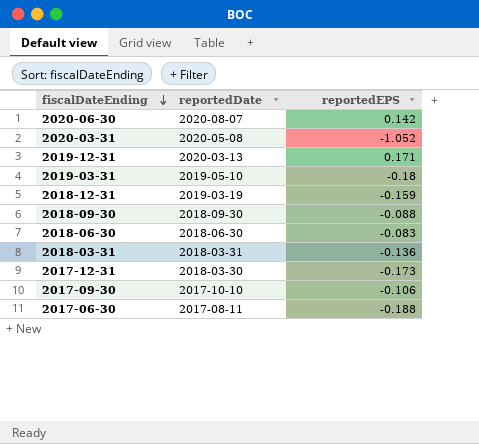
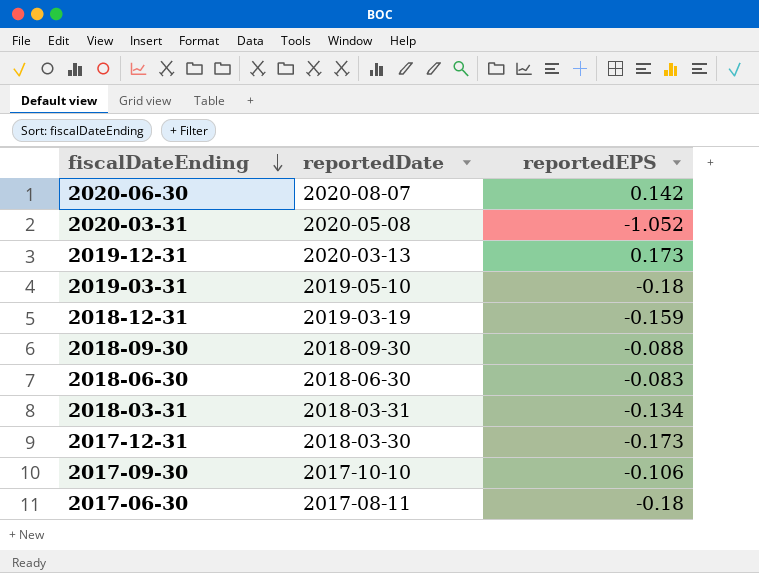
2019-12-31 | reportedEPS: 0.171 -> 0.173
2018-03-31 | reportedEPS: -0.136 -> -0.134
2017-06-30 | reportedEPS: -0.188 -> -0.18

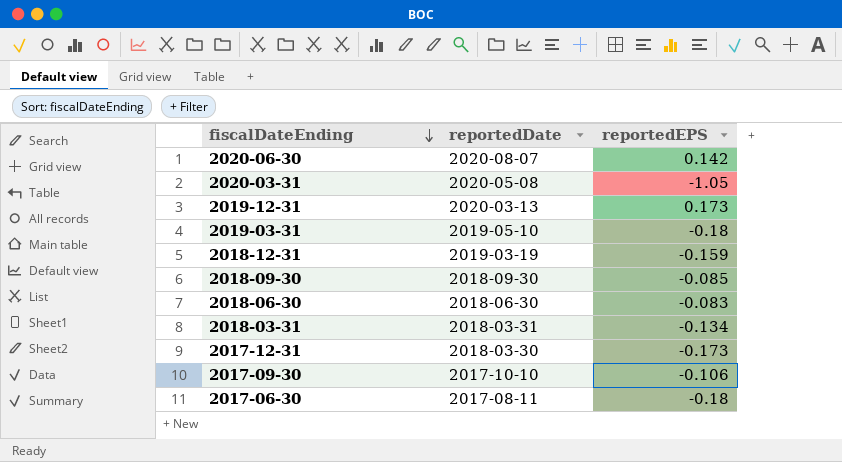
2020-03-31 | reportedEPS: -1.052 -> -1.05
2018-09-30 | reportedEPS: -0.088 -> -0.085

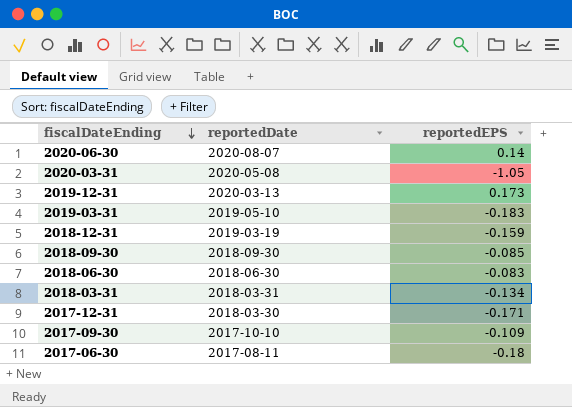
2020-06-30 | reportedEPS: 0.142 -> 0.14
2019-03-31 | reportedEPS: -0.18 -> -0.183
2017-12-31 | reportedEPS: -0.173 -> -0.171
2017-09-30 | reportedEPS: -0.106 -> -0.109

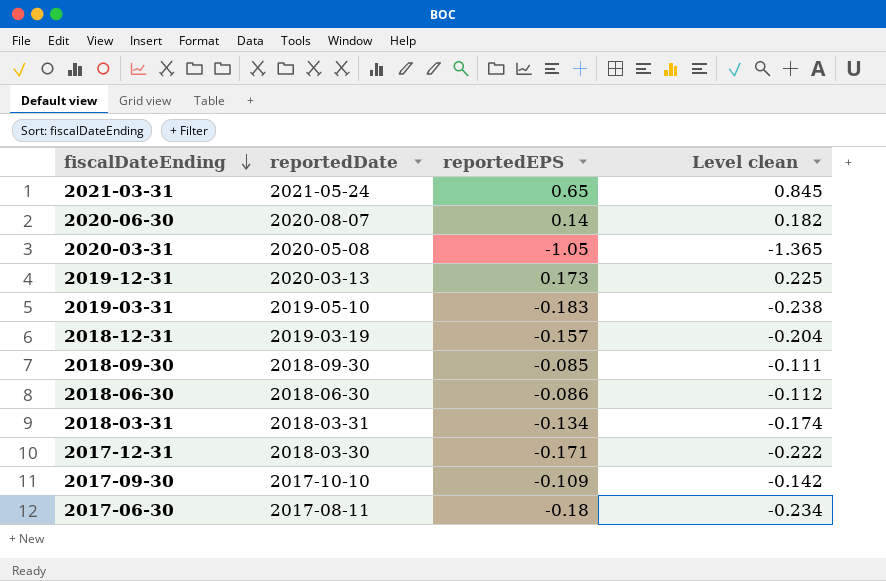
column Level clean | formula: none -> [reportedEPS] * 1.3
row 2021-03-31: none -> 2021-05-24 | 0.65 | 0.845
2018-12-31 | reportedEPS: -0.159 -> -0.157
2018-06-30 | reportedEPS: -0.083 -> -0.086

